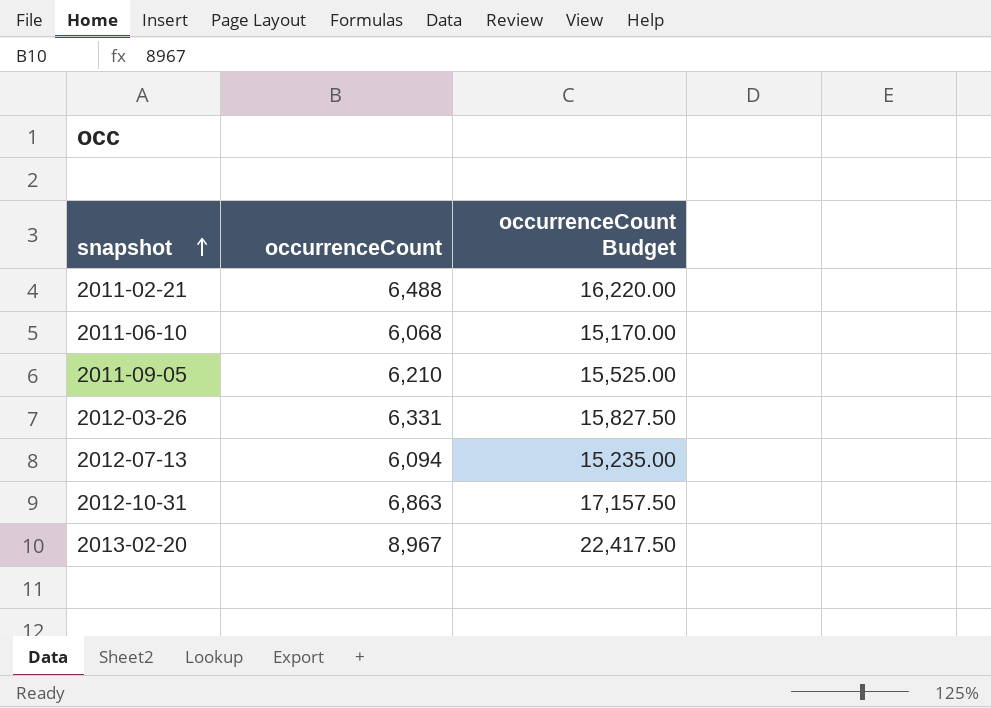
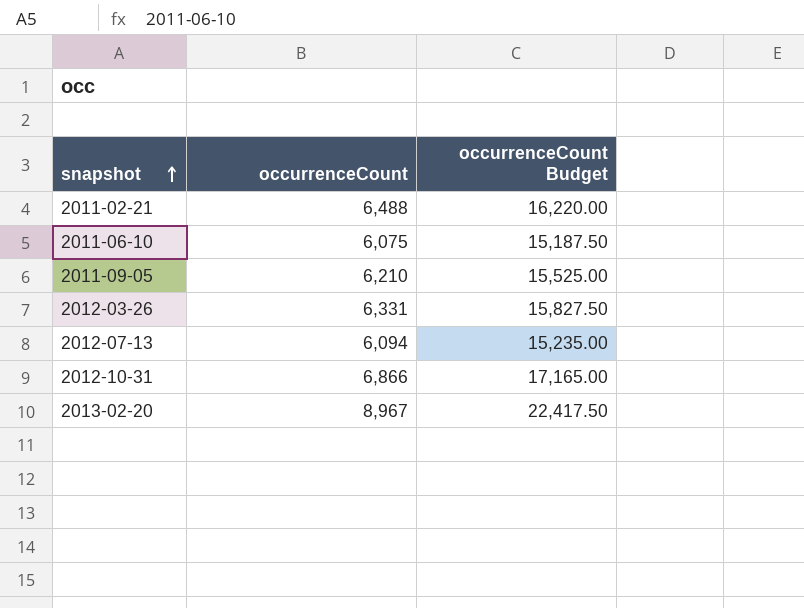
2011-06-10 | occurrenceCount: 6,068 -> 6,075
2011-06-10 | occurrenceCount Budget: 15,170.00 -> 15,187.50
2012-10-31 | occurrenceCount: 6,863 -> 6,866
2012-10-31 | occurrenceCount Budget: 17,157.50 -> 17,165.00

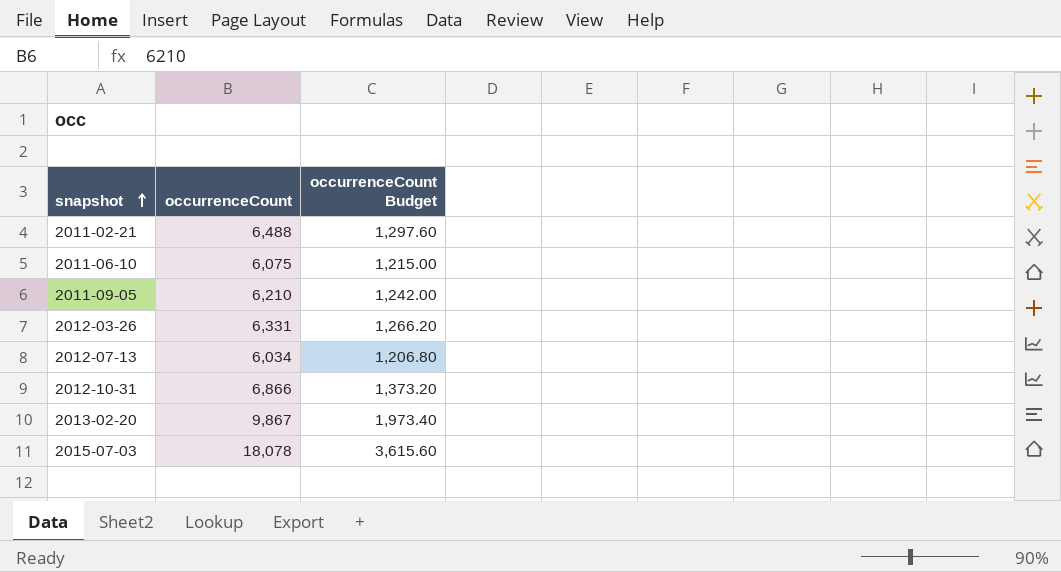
column occurrenceCount Budget | formula: [occurrenceCount] * 2.5 -> [occurrenceCount] * 0.2
2012-07-13 | occurrenceCount: 6,094 -> 6,034
2013-02-20 | occurrenceCount: 8,967 -> 9,867
row 2015-07-03: none -> 18,078 | 3,615.60

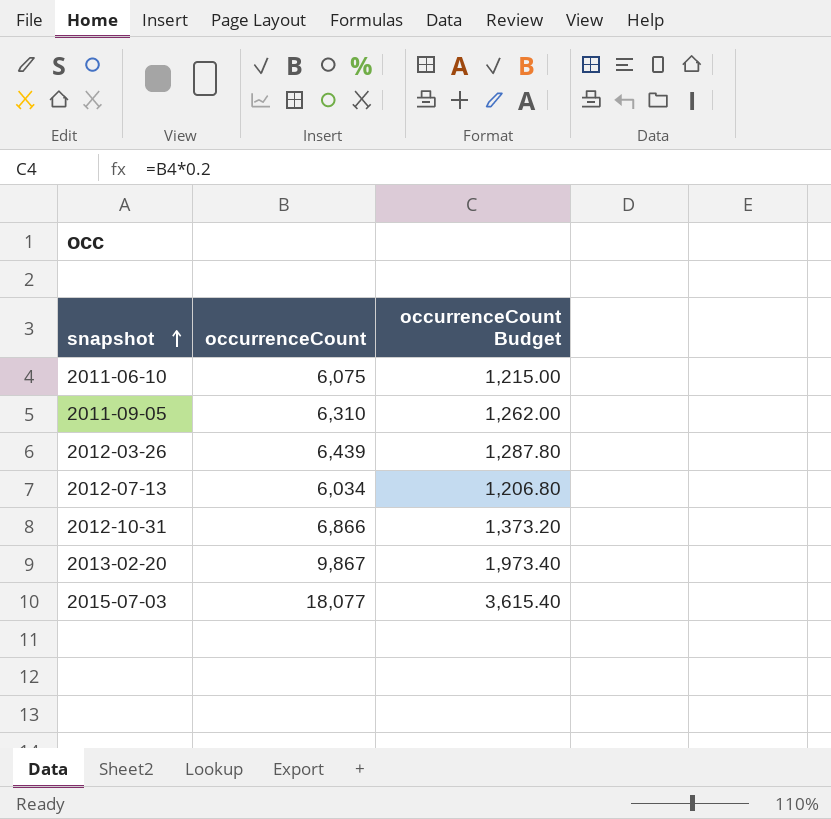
row 2011-02-21: 6,488 | 1,297.60 -> none
2011-09-05 | occurrenceCount: 6,210 -> 6,310
2011-09-05 | occurrenceCount Budget: 1,242.00 -> 1,262.00
2012-03-26 | occurrenceCount: 6,331 -> 6,439
2012-03-26 | occurrenceCount Budget: 1,266.20 -> 1,287.80
2015-07-03 | occurrenceCount: 18,078 -> 18,077
2015-07-03 | occurrenceCount Budget: 3,615.60 -> 3,615.40

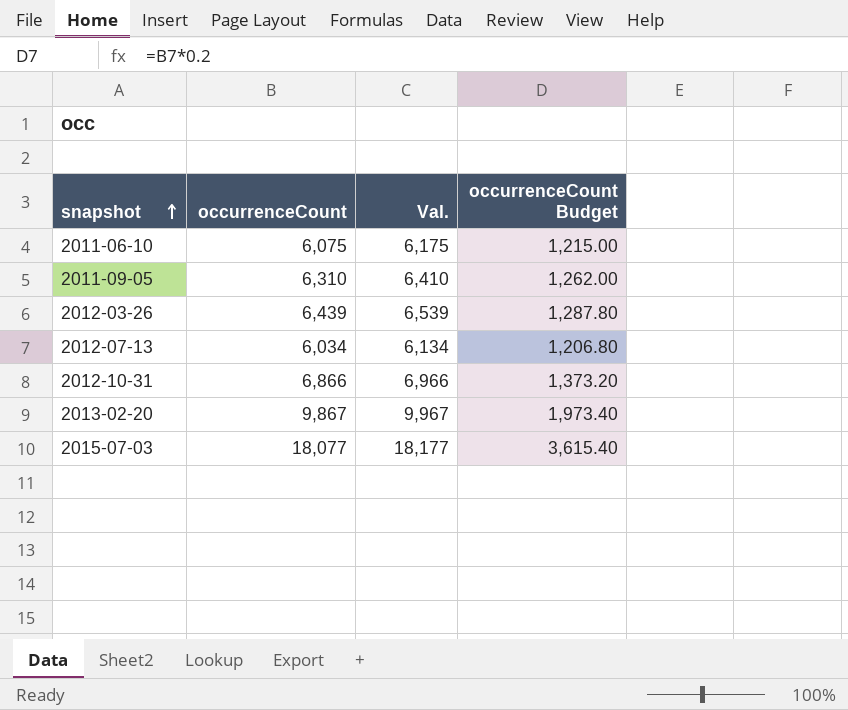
column Val. | formula: none -> [occurrenceCount] + 100

